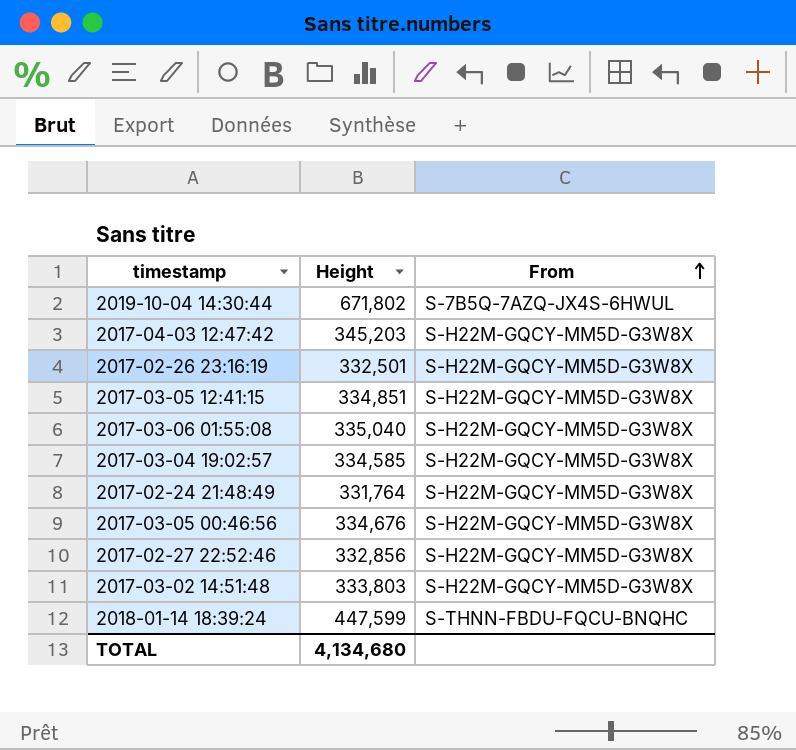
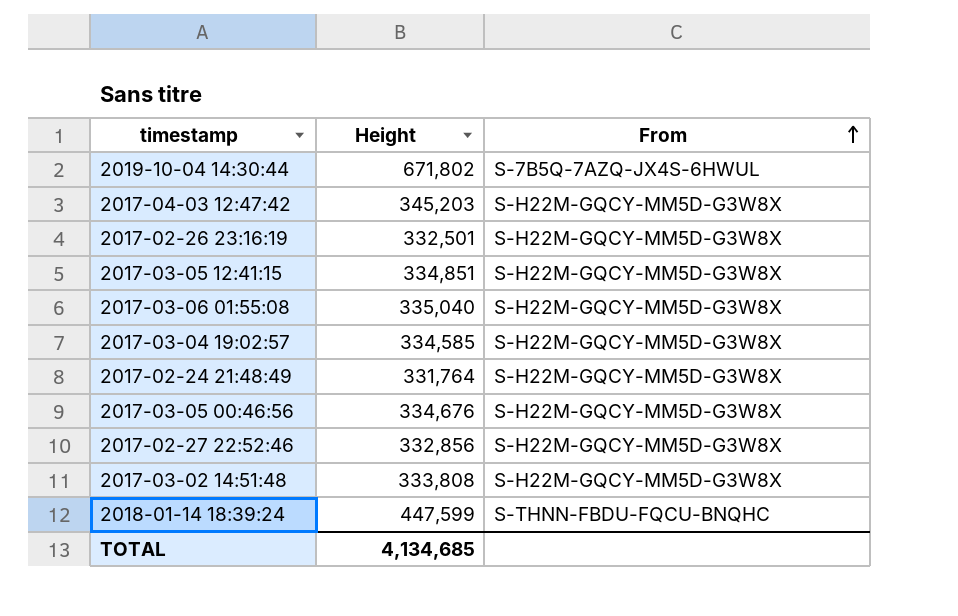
2017-03-02 14:51:48 | Height: 333,803 -> 333,808
TOTAL | Height: 4,134,680 -> 4,134,685

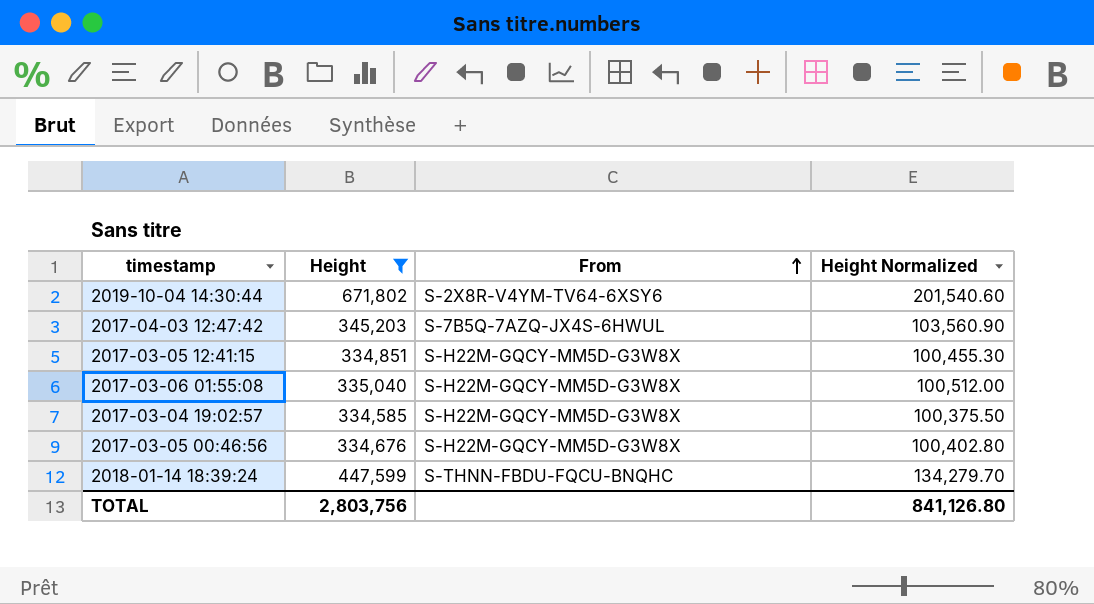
filter: none -> Height >= 334,585
column Height Normalized | formula: none -> [Height] * 0.3
2019-10-04 14:30:44 | From: S-7B5Q-7AZQ-JX4S-6HWUL -> S-2X8R-V4YM-TV64-6XSY6
2017-04-03 12:47:42 | From: S-H22M-GQCY-MM5D-G3W8X -> S-7B5Q-7AZQ-JX4S-6HWUL
TOTAL | Height: 4,134,685 -> 2,803,756

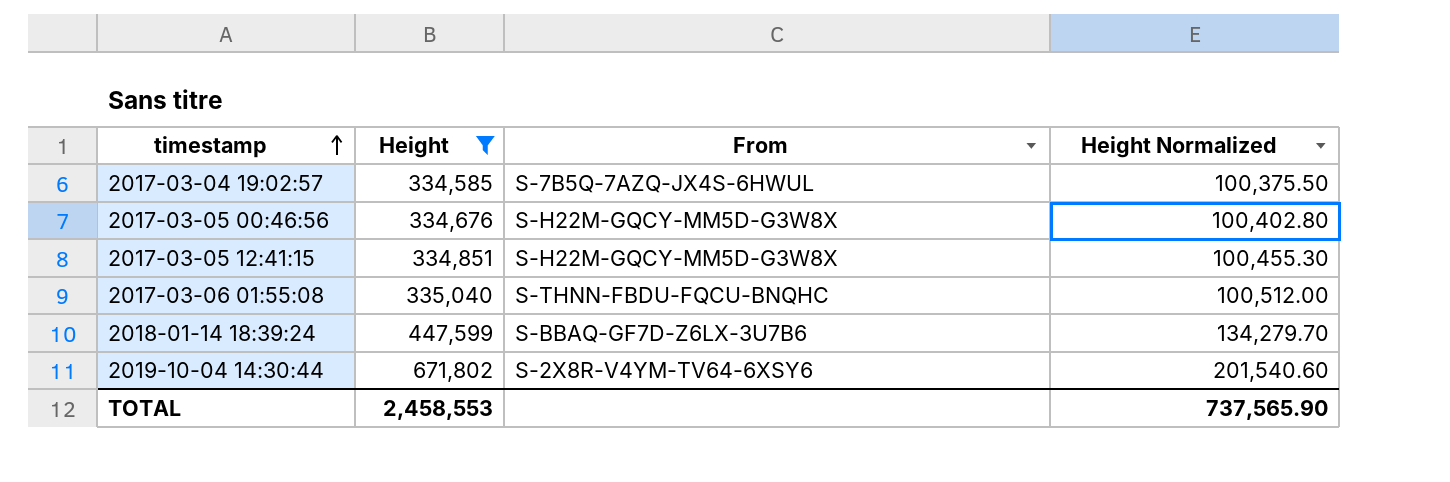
row order: From ascending -> timestamp ascending
row 2017-04-03 12:47:42: 345,203 | S-7B5Q-7AZQ-JX4S-6HWUL | 103,560.90 -> none
2017-03-04 19:02:57 | From: S-H22M-GQCY-MM5D-G3W8X -> S-7B5Q-7AZQ-JX4S-6HWUL
2017-03-06 01:55:08 | From: S-H22M-GQCY-MM5D-G3W8X -> S-THNN-FBDU-FQCU-BNQHC
2018-01-14 18:39:24 | From: S-THNN-FBDU-FQCU-BNQHC -> S-BBAQ-GF7D-Z6LX-3U7B6
TOTAL | Height: 2,803,756 -> 2,458,553
TOTAL | Height Normalized: 841,126.80 -> 737,565.90

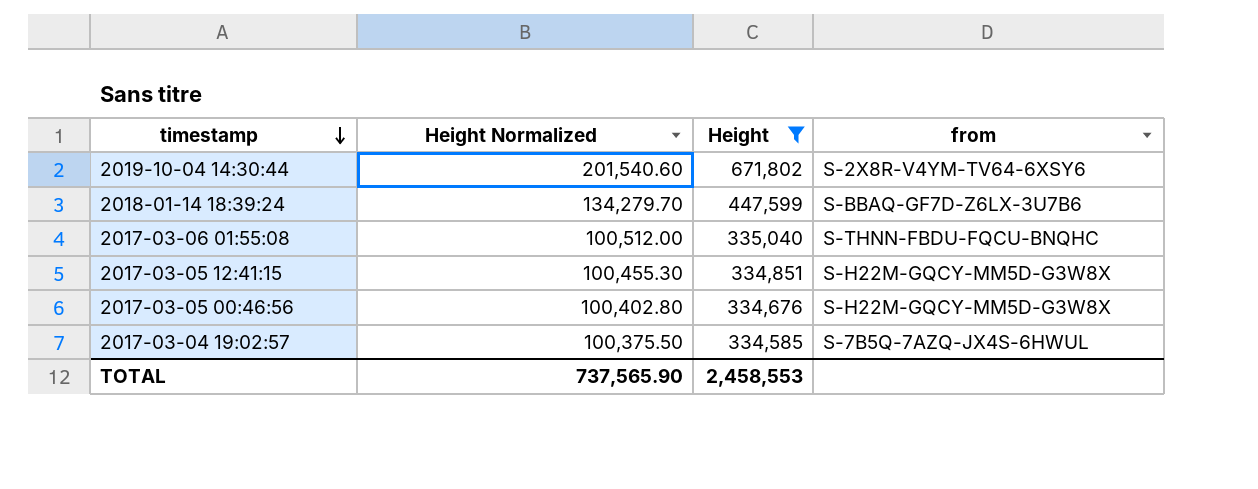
row order: timestamp ascending -> timestamp descending
column Height Normalized | position: 4 -> 2
column name: From -> from

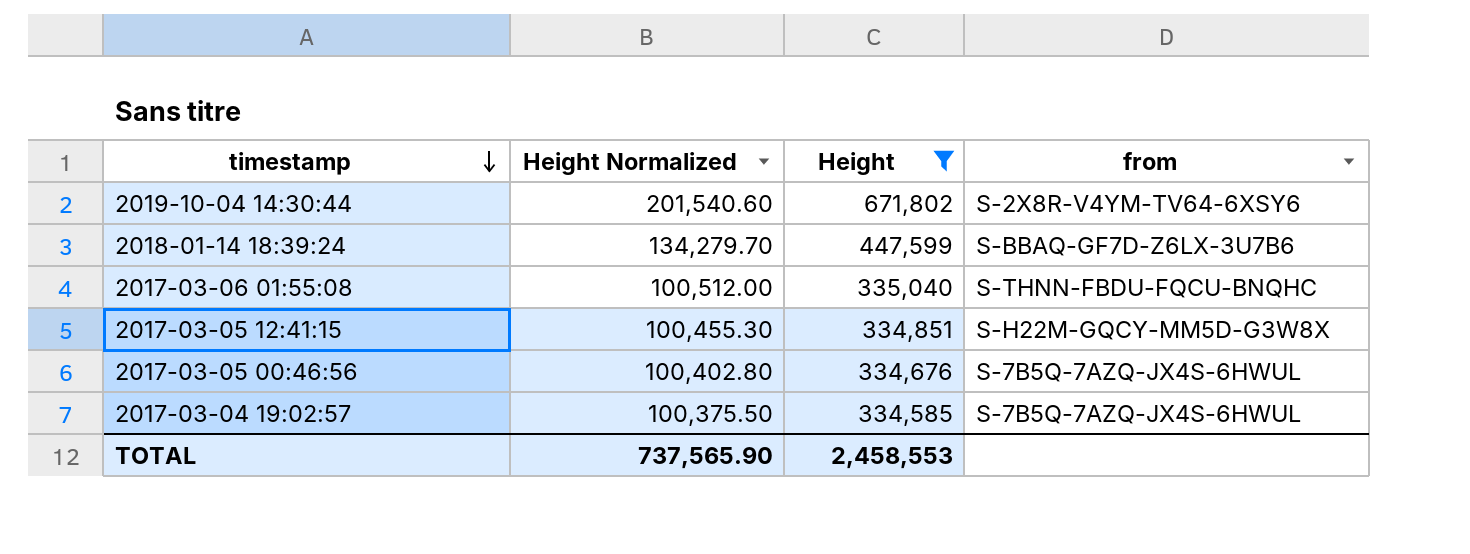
2017-03-05 00:46:56 | from: S-H22M-GQCY-MM5D-G3W8X -> S-7B5Q-7AZQ-JX4S-6HWUL

